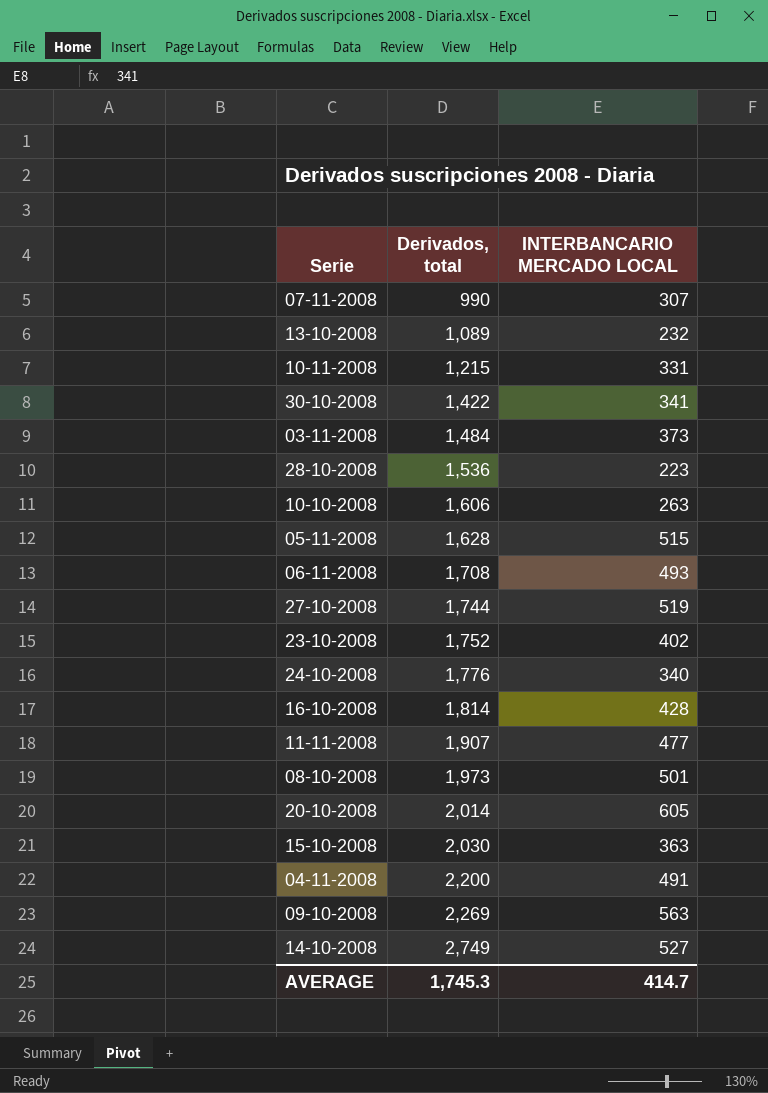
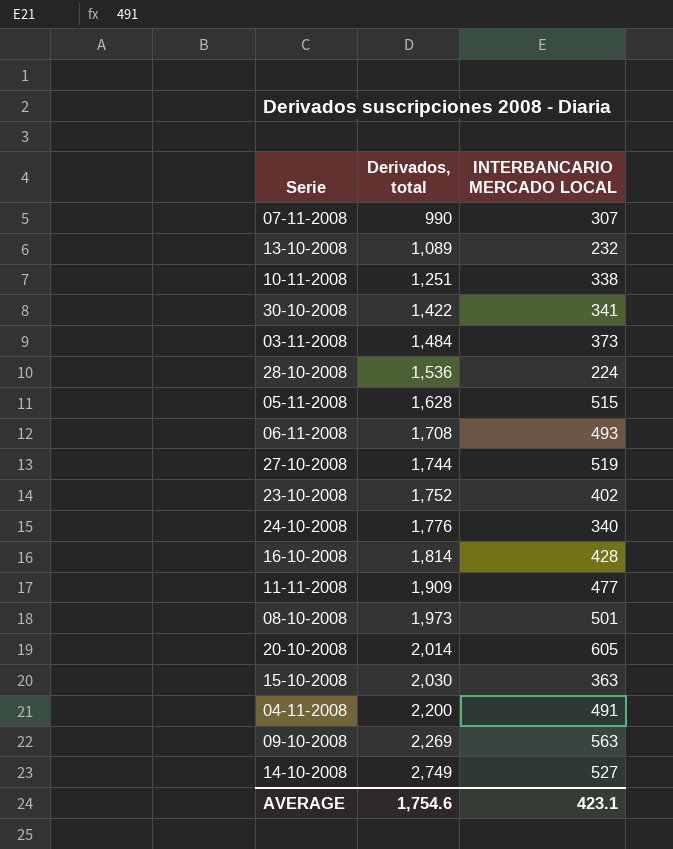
row 10-10-2008: 1,606 | 263 -> none
10-11-2008 | Derivados, total: 1,215 -> 1,251
10-11-2008 | INTERBANCARIO MERCADO LOCAL: 331 -> 338
28-10-2008 | INTERBANCARIO MERCADO LOCAL: 223 -> 224
11-11-2008 | Derivados, total: 1,907 -> 1,909
AVERAGE | Derivados, total: 1,745.3 -> 1,754.6
AVERAGE | INTERBANCARIO MERCADO LOCAL: 414.7 -> 423.1

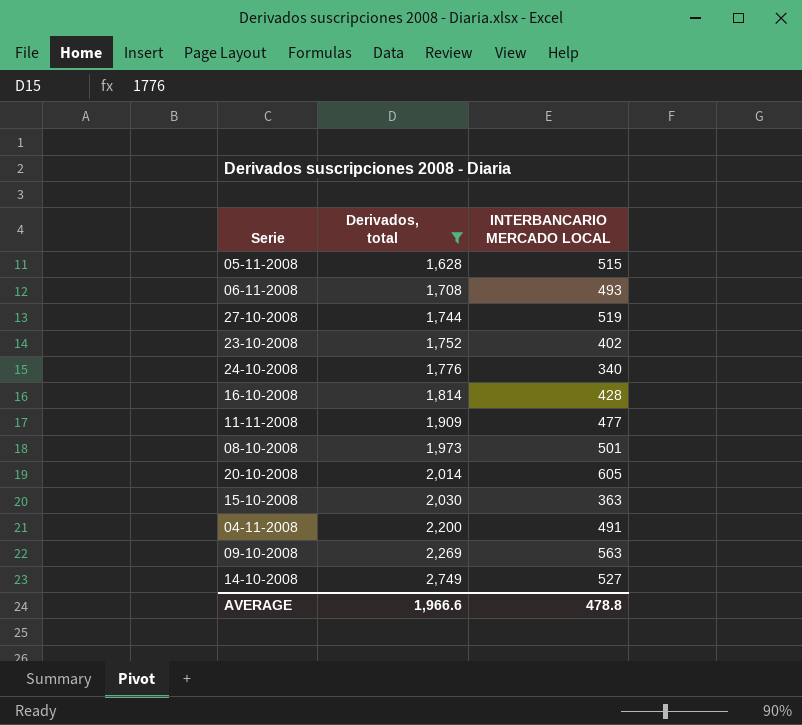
filter: none -> Derivados, total >= 1,628
AVERAGE | Derivados, total: 1,754.6 -> 1,966.6
AVERAGE | INTERBANCARIO MERCADO LOCAL: 423.1 -> 478.8

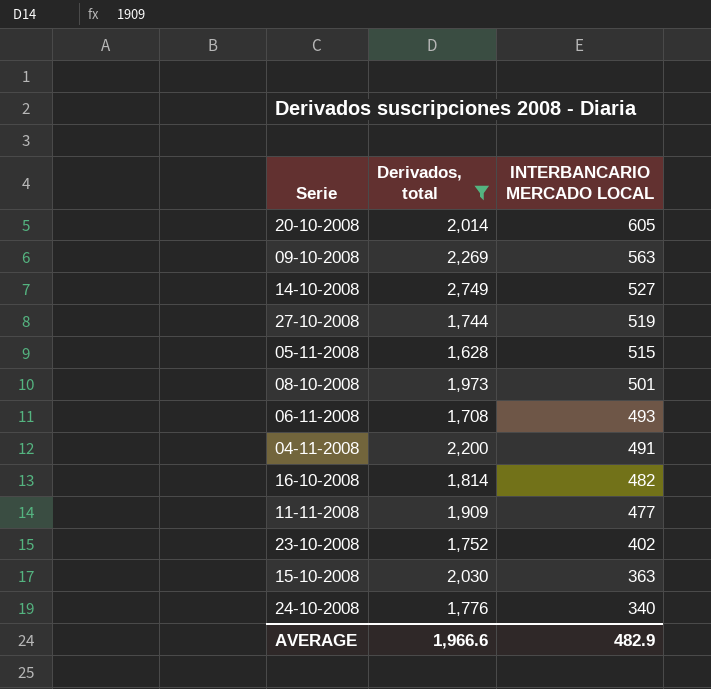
row order: Derivados, total ascending -> INTERBANCARIO MERCADO LOCAL descending
16-10-2008 | INTERBANCARIO MERCADO LOCAL: 428 -> 482
AVERAGE | INTERBANCARIO MERCADO LOCAL: 478.8 -> 482.9

